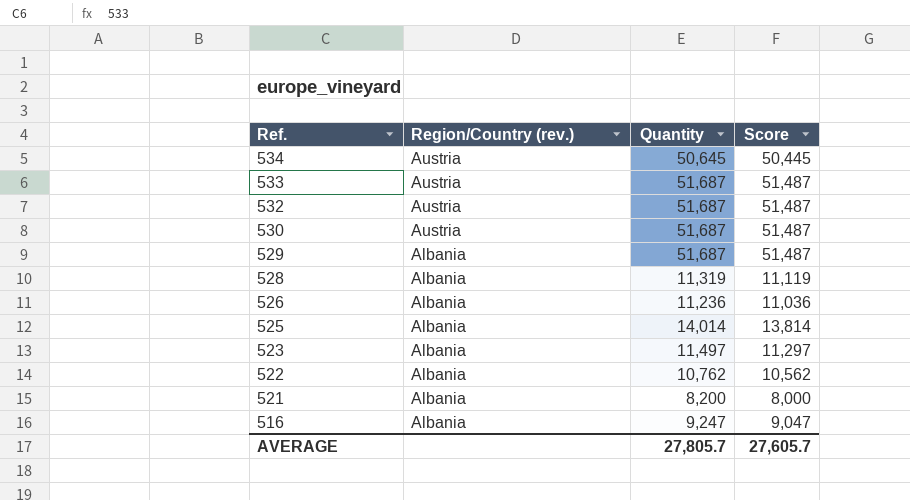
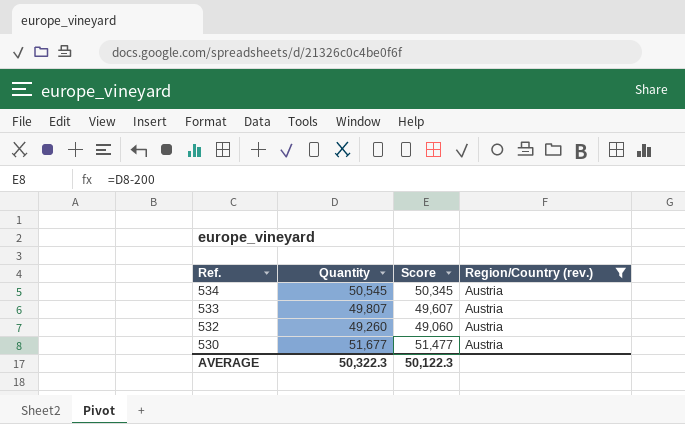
filter: none -> Region/Country (rev.) = Austria
column Region/Country (rev.) | position: 2 -> 4
534 | Quantity: 50,645 -> 50,545
534 | Score: 50,445 -> 50,345
533 | Quantity: 51,687 -> 49,807
533 | Score: 51,487 -> 49,607
532 | Quantity: 51,687 -> 49,260
532 | Score: 51,487 -> 49,060
530 | Quantity: 51,687 -> 51,677
530 | Score: 51,487 -> 51,477
AVERAGE | Quantity: 27,805.7 -> 50,322.3
AVERAGE | Score: 27,605.7 -> 50,122.3

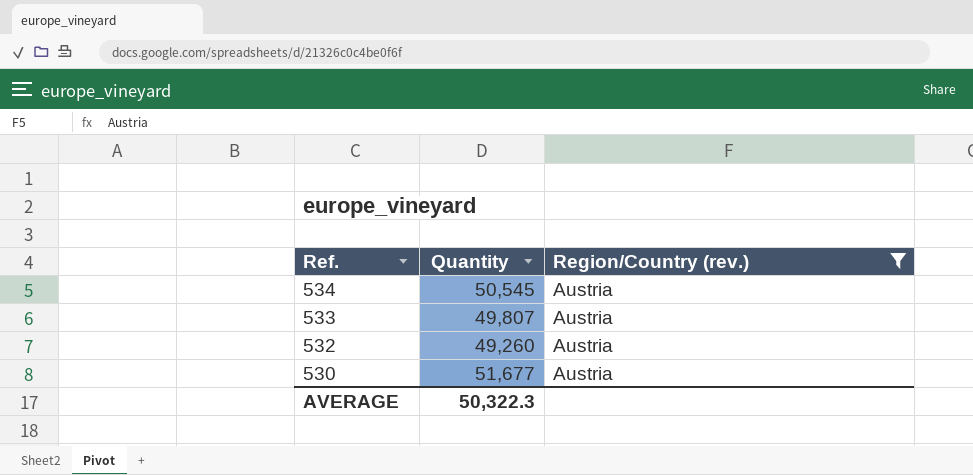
column Score | formula: [Quantity] - 200 -> none

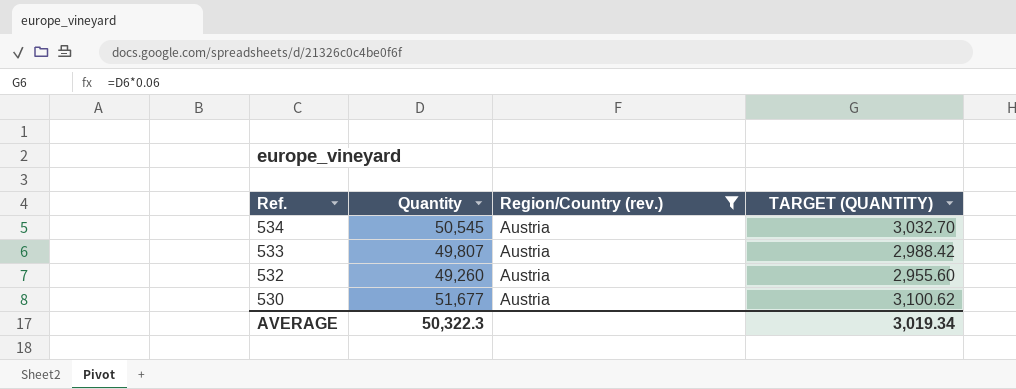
column TARGET (QUANTITY) | formula: none -> [Quantity] * 0.06

